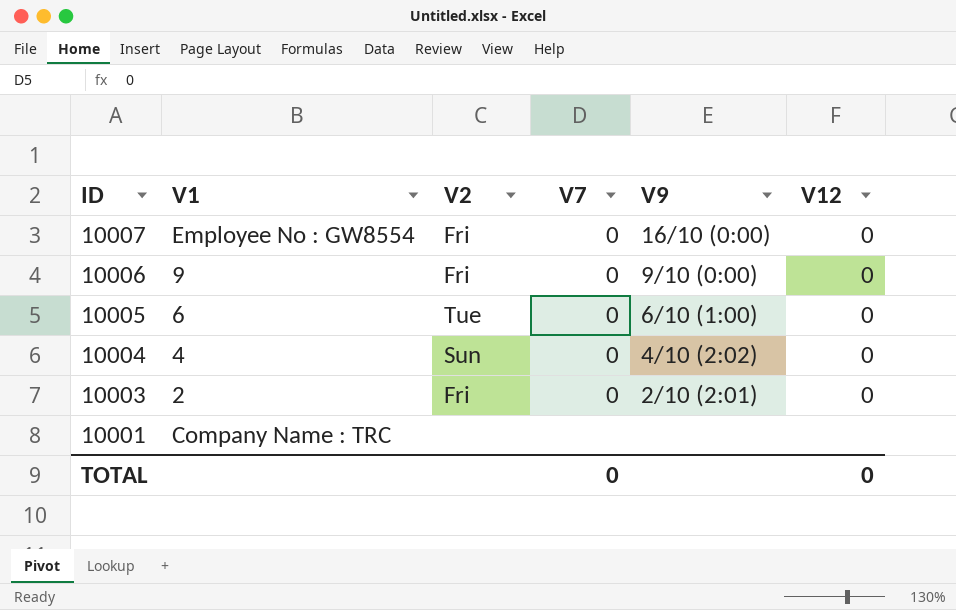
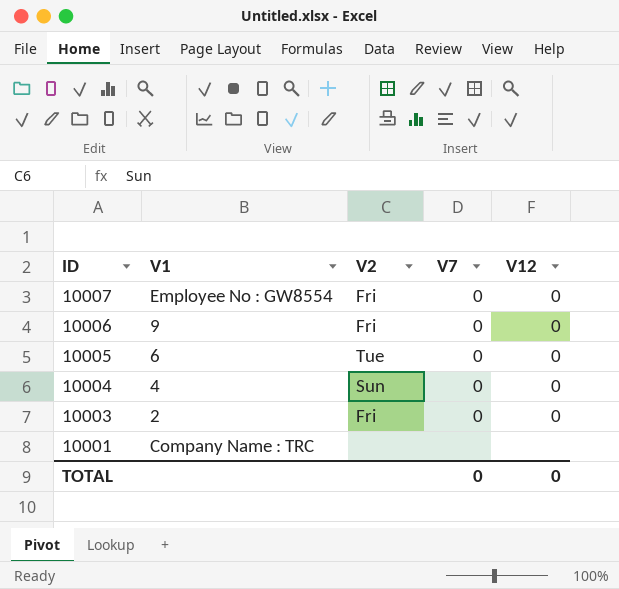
column V9 | position: 5 -> none

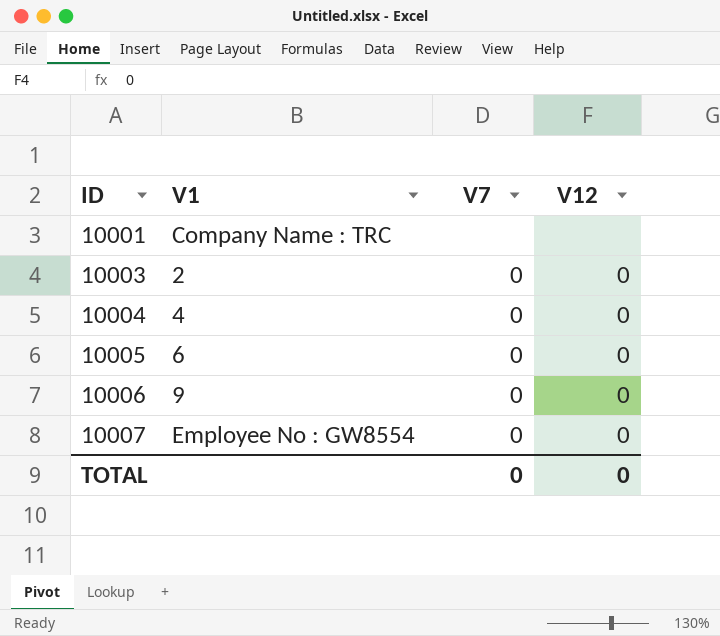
row order: ID descending -> ID ascending
column V2 | position: 3 -> none

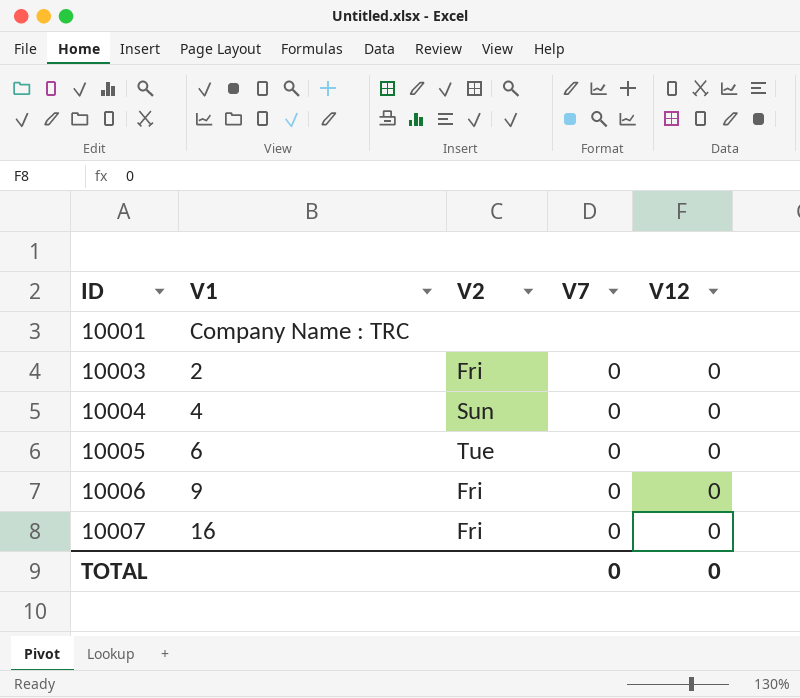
column V2 | position: none -> 3
10007 | V1: Employee No : GW8554 -> 16

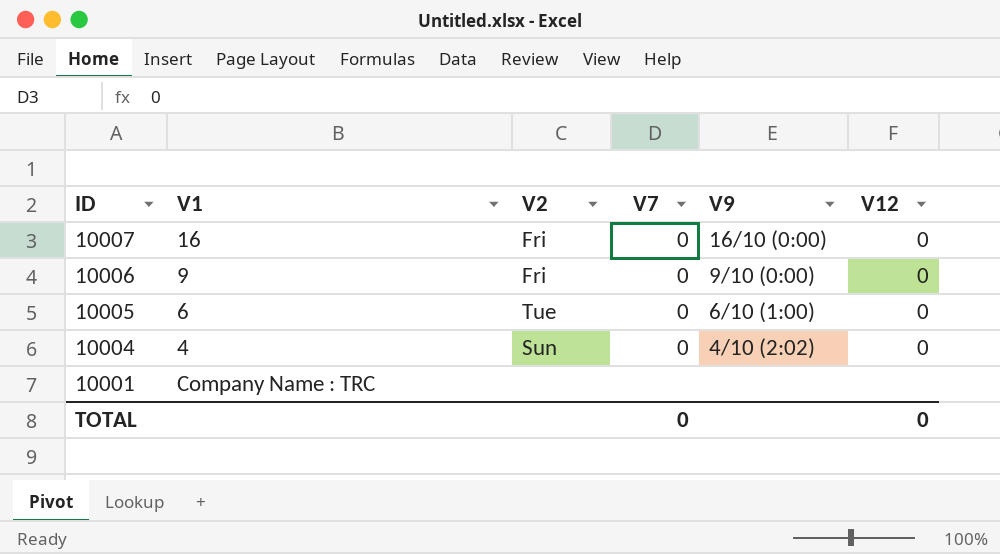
row order: ID ascending -> ID descending
column V9 | position: none -> 5
row 10003: 2 | Fri | 0 | 0 -> none

